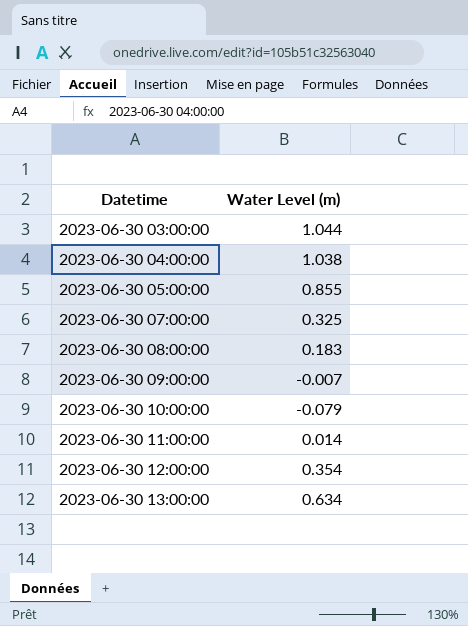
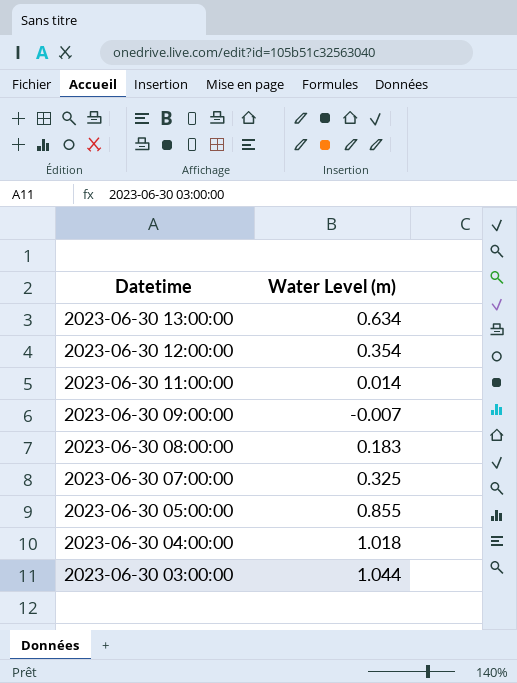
row order: Datetime ascending -> Datetime descending
row 2023-06-30 10:00:00: -0.079 -> none
2023-06-30 04:00:00 | Water Level (m): 1.038 -> 1.018

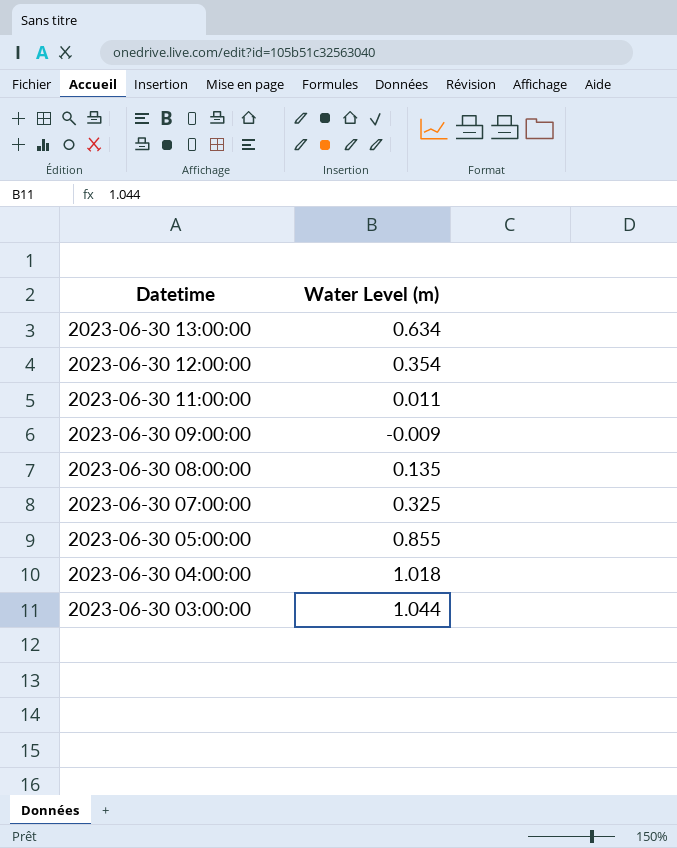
2023-06-30 11:00:00 | Water Level (m): 0.014 -> 0.011
2023-06-30 09:00:00 | Water Level (m): -0.007 -> -0.009
2023-06-30 08:00:00 | Water Level (m): 0.183 -> 0.135

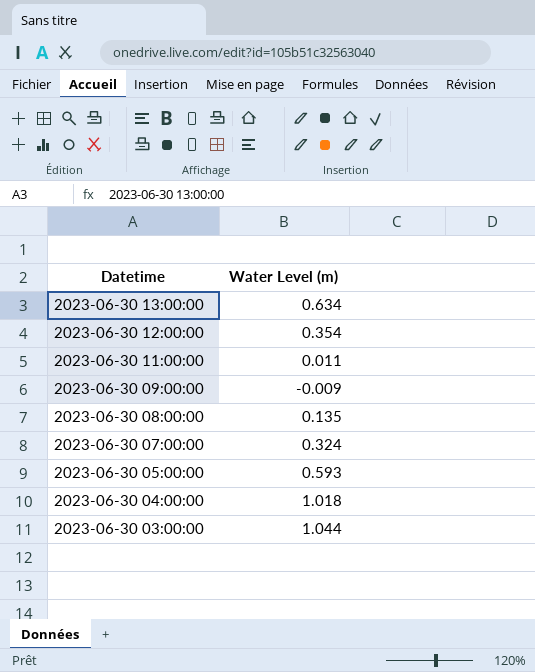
2023-06-30 07:00:00 | Water Level (m): 0.325 -> 0.324
2023-06-30 05:00:00 | Water Level (m): 0.855 -> 0.593

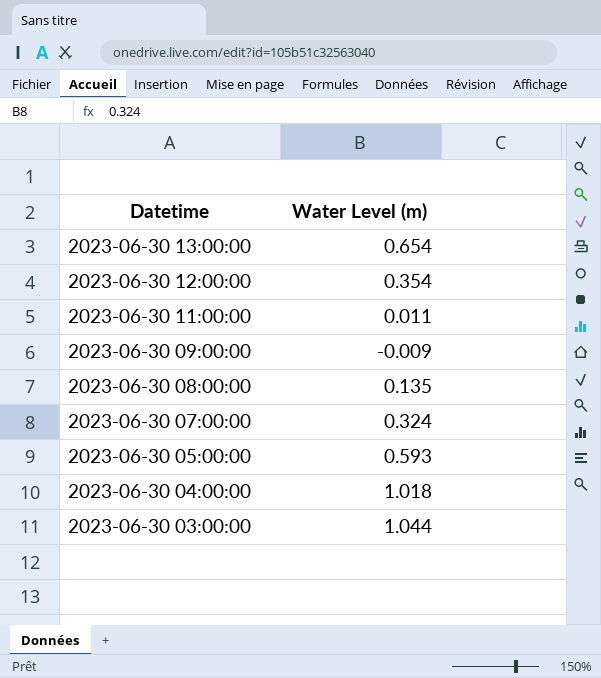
2023-06-30 13:00:00 | Water Level (m): 0.634 -> 0.654

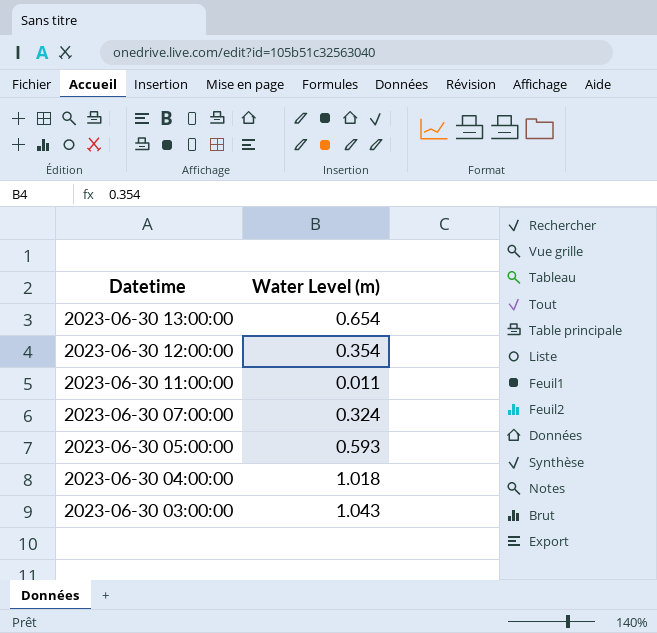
row 2023-06-30 09:00:00: -0.009 -> none
row 2023-06-30 08:00:00: 0.135 -> none
2023-06-30 03:00:00 | Water Level (m): 1.044 -> 1.043

